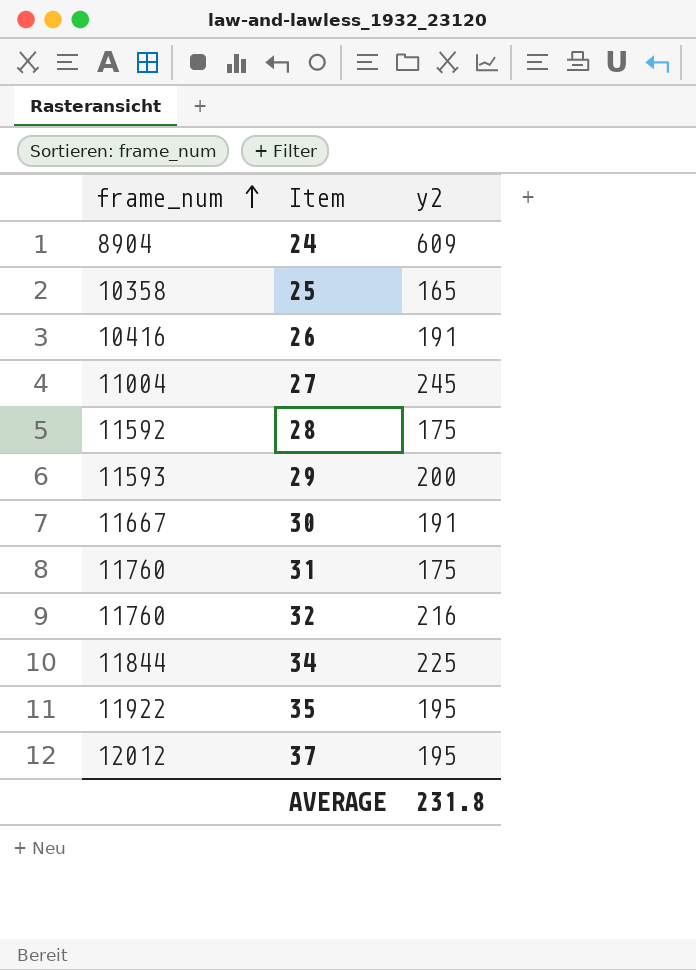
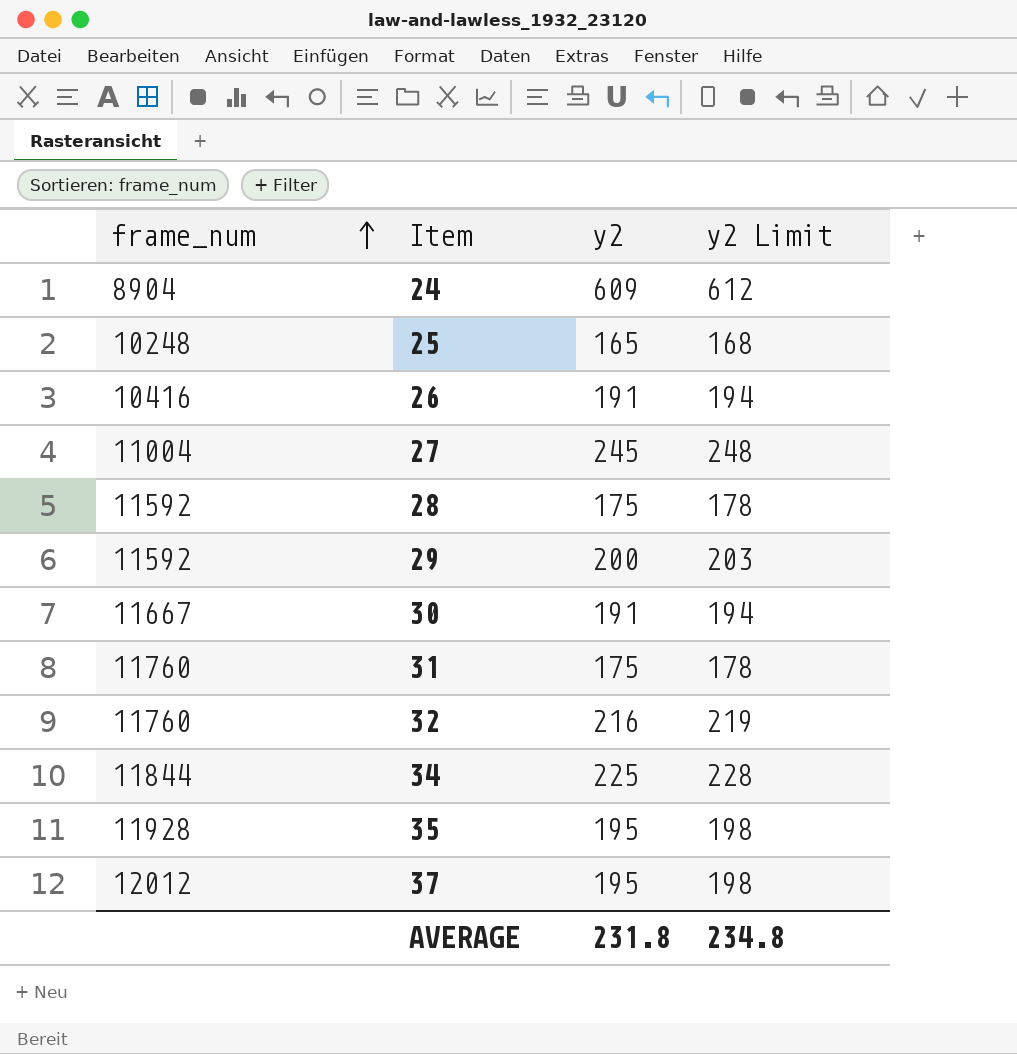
column y2 Limit | formula: none -> [y2] + 3
25 | frame_num: 10358 -> 10248
29 | frame_num: 11593 -> 11592
35 | frame_num: 11922 -> 11928

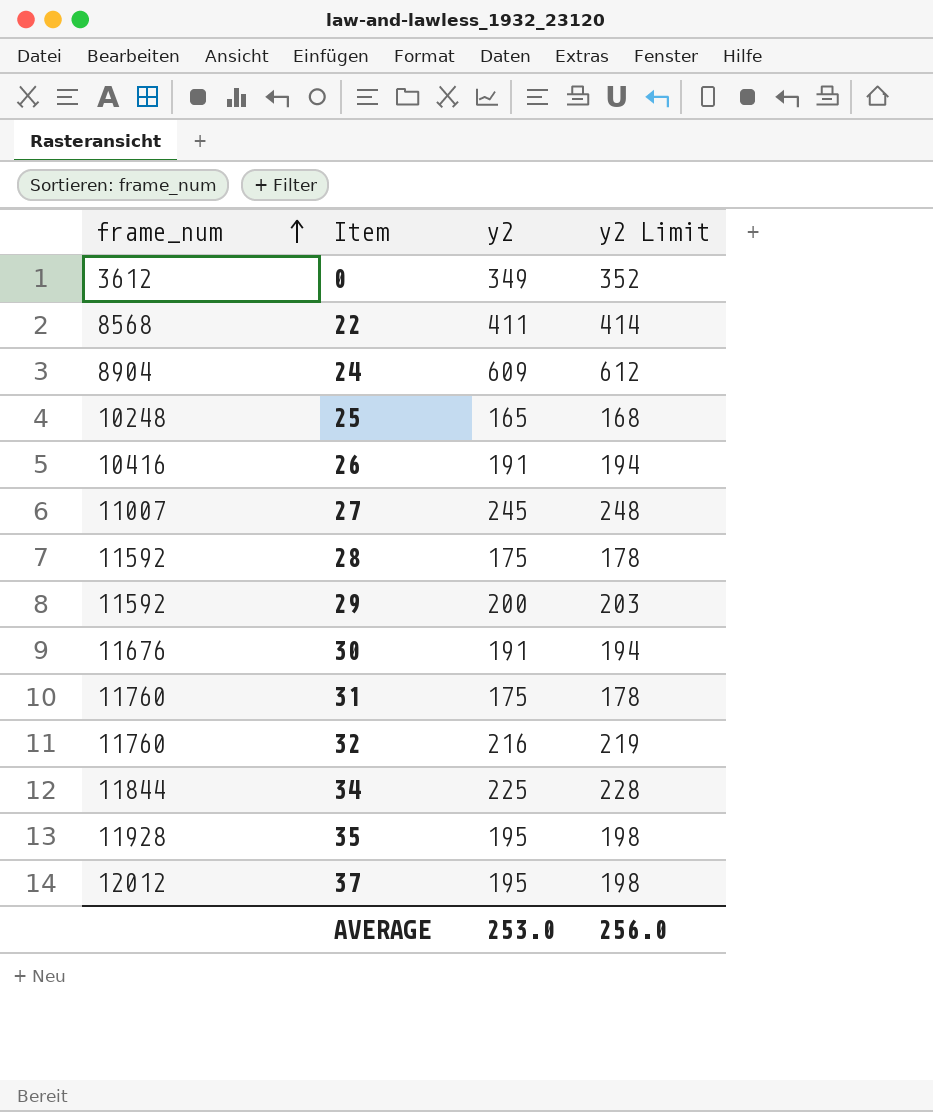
row 0: none -> 3612 | 349 | 352
row 22: none -> 8568 | 411 | 414
27 | frame_num: 11004 -> 11007
30 | frame_num: 11667 -> 11676
AVERAGE | y2: 231.8 -> 253.0
AVERAGE | y2 Limit: 234.8 -> 256.0

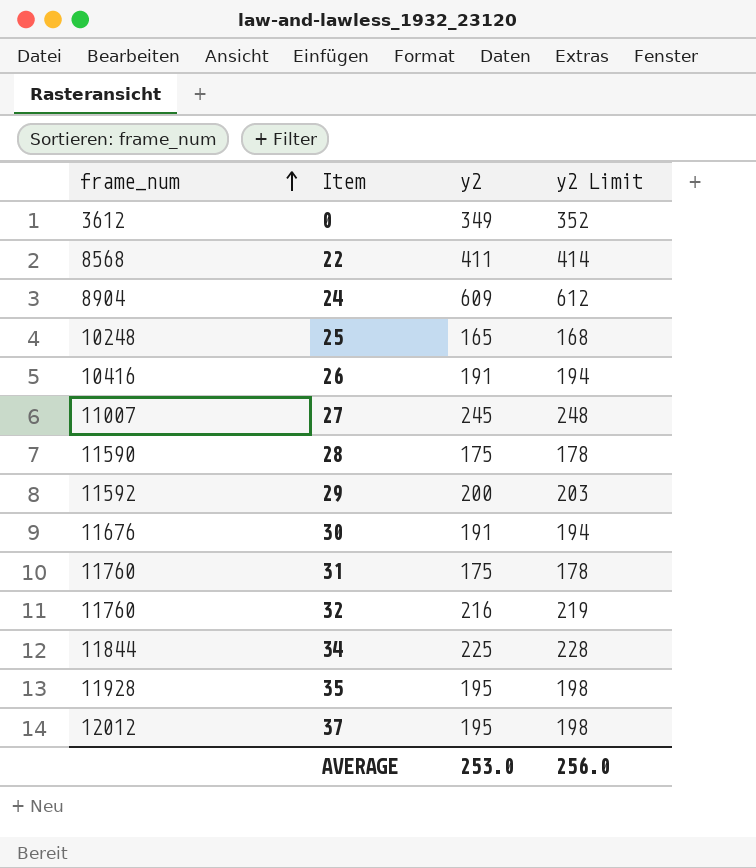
28 | frame_num: 11592 -> 11590

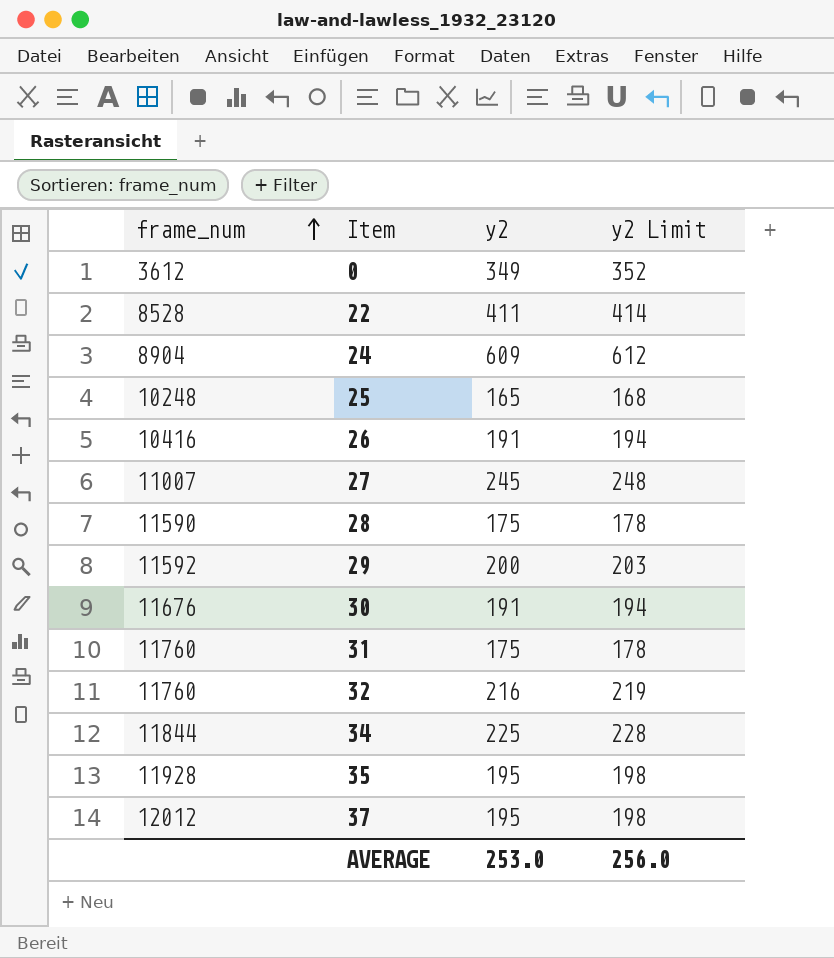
22 | frame_num: 8568 -> 8528

